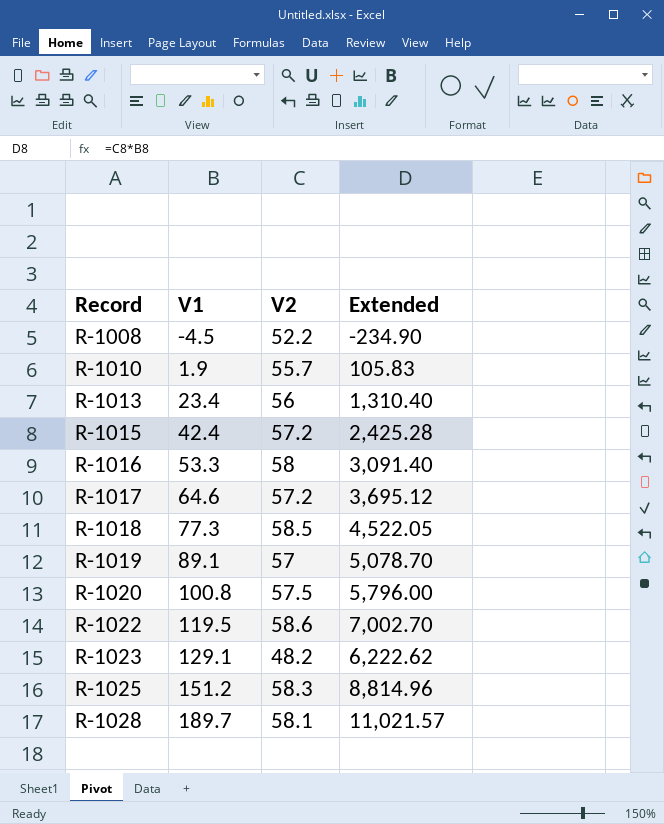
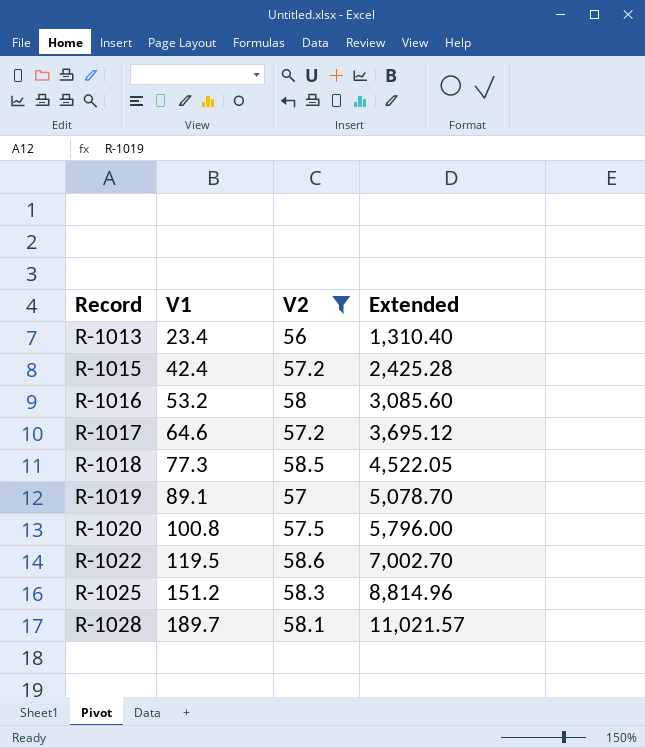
filter: none -> V2 >= 56
R-1016 | V1: 53.3 -> 53.2
R-1016 | Extended: 3,091.40 -> 3,085.60

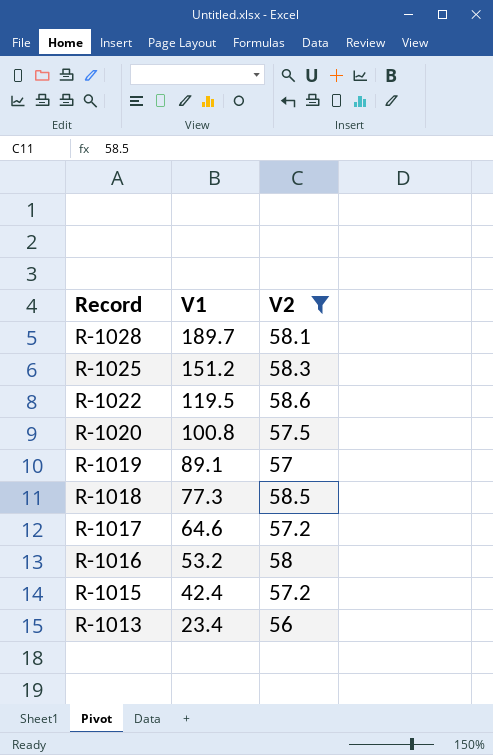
row order: Record ascending -> Record descending
column Extended | formula: [V1] * [V2] -> none

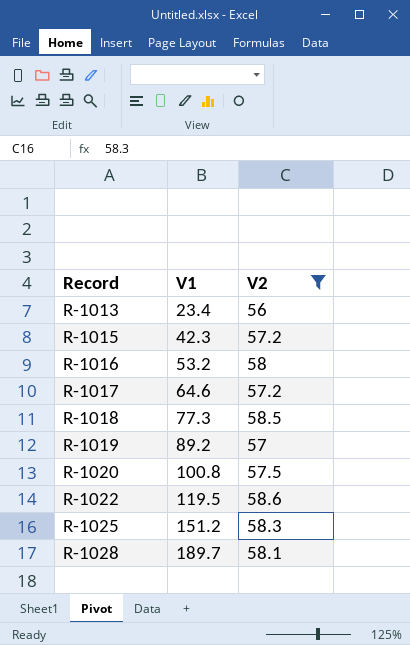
row order: Record descending -> Record ascending
R-1015 | V1: 42.4 -> 42.3
R-1019 | V1: 89.1 -> 89.2

